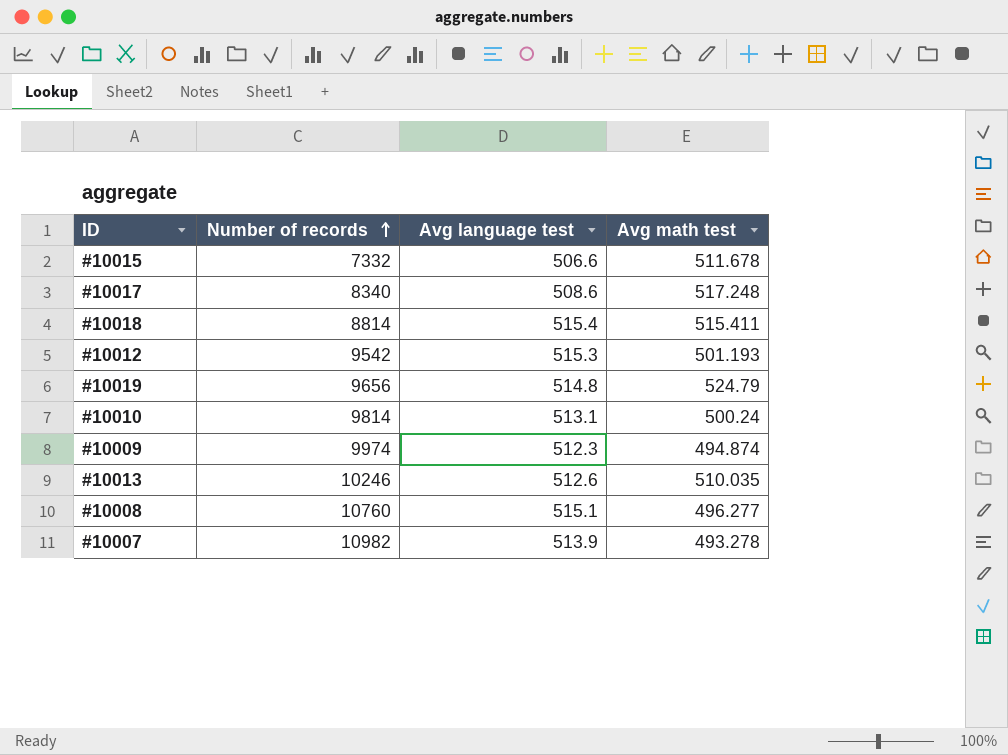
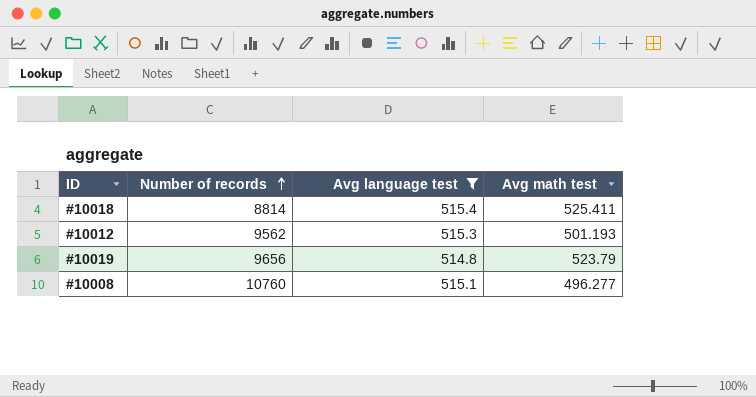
filter: none -> Avg language test >= 514.8
#10018 | Avg math test: 515.411 -> 525.411
#10012 | Number of records: 9542 -> 9562
#10019 | Avg math test: 524.79 -> 523.79

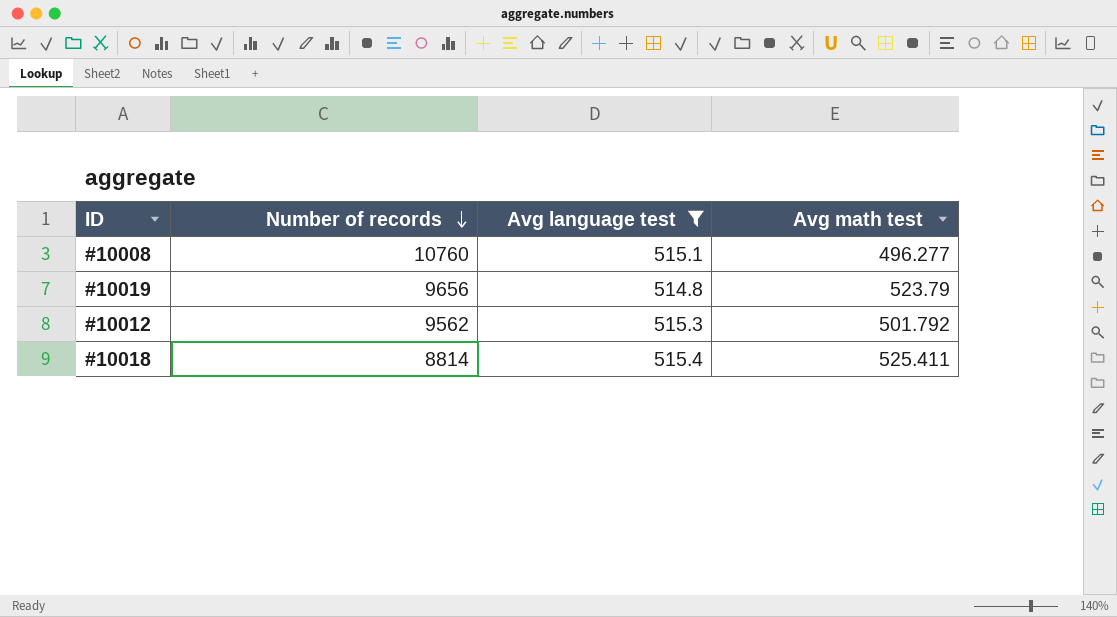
row order: Number of records ascending -> Number of records descending
#10012 | Avg math test: 501.193 -> 501.792

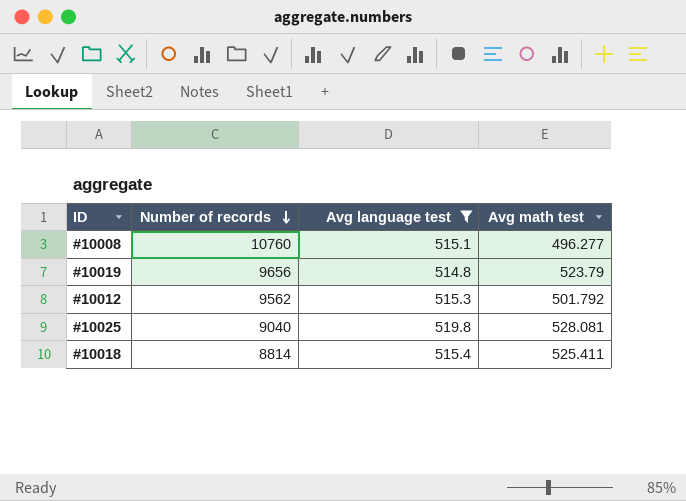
row #10025: none -> 9040 | 519.8 | 528.081

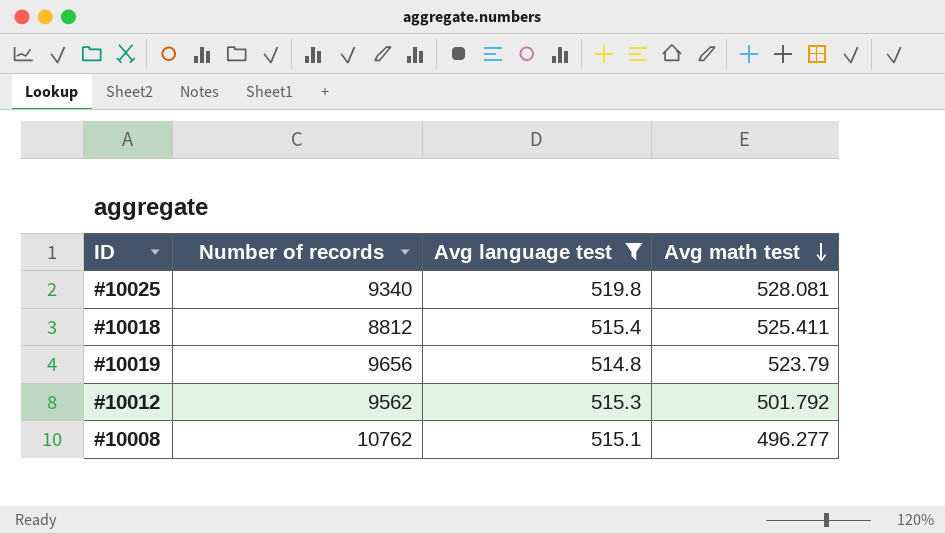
row order: Number of records descending -> Avg math test descending
#10025 | Number of records: 9040 -> 9340
#10018 | Number of records: 8814 -> 8812
#10008 | Number of records: 10760 -> 10762

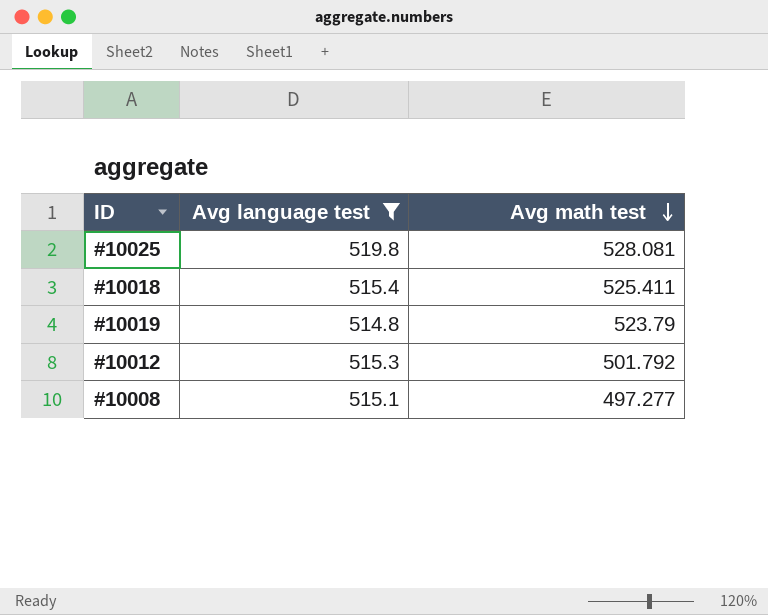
column Number of records | position: 2 -> none
#10008 | Avg math test: 496.277 -> 497.277

